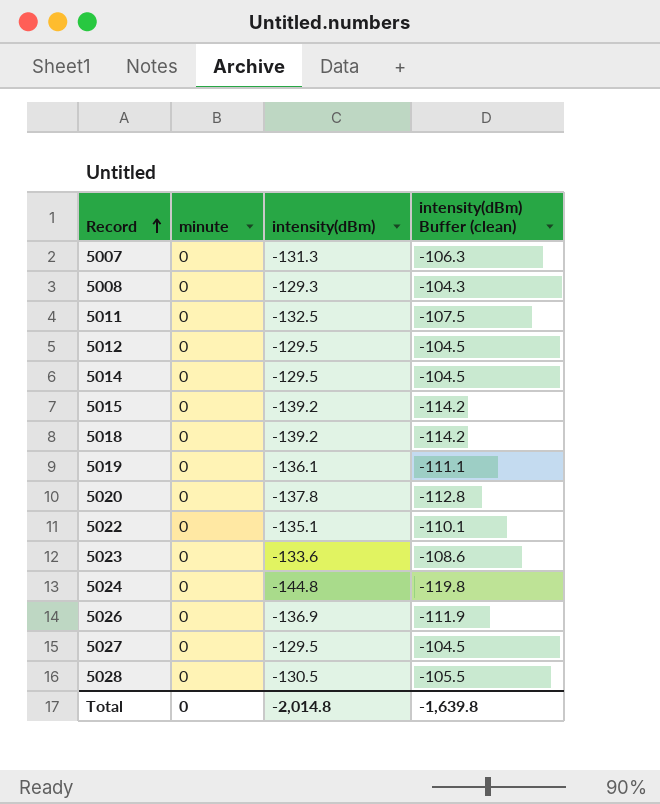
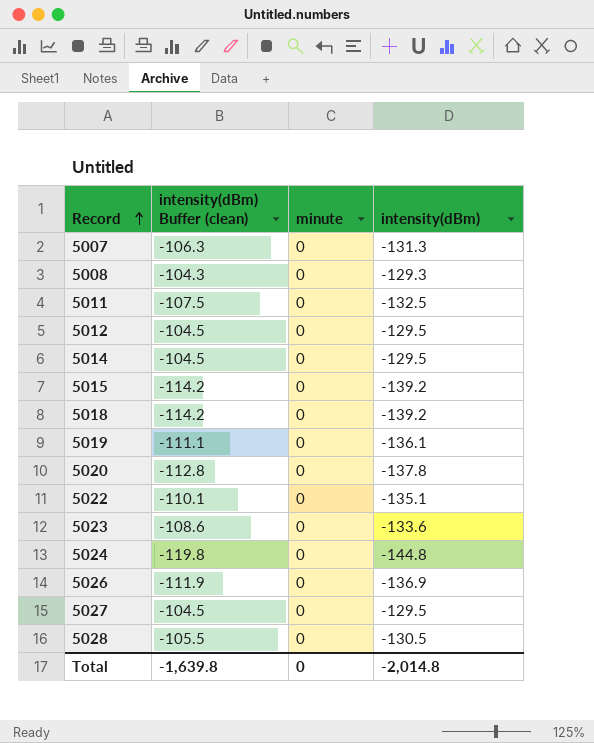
column intensity(dBm) Buffer (clean) | position: 4 -> 2

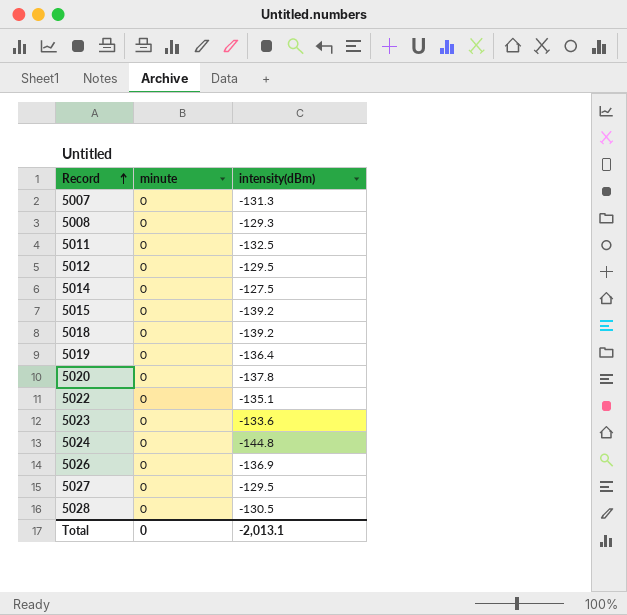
column intensity(dBm) Buffer (clean) | formula: [intensity(dBm)] + 25 -> none
5014 | intensity(dBm): -129.5 -> -127.5
5019 | intensity(dBm): -136.1 -> -136.4
Total | intensity(dBm): -2,014.8 -> -2,013.1

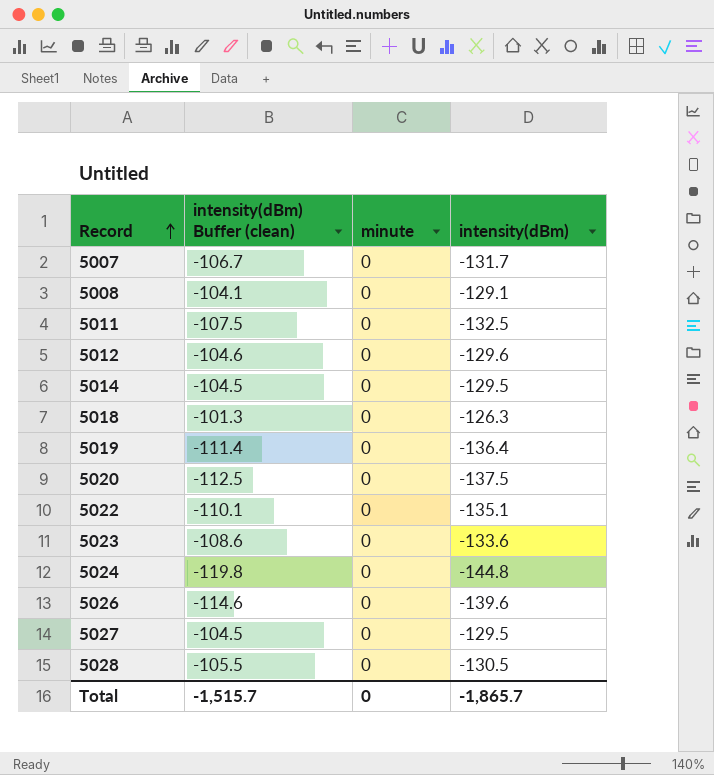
column intensity(dBm) Buffer (clean) | formula: none -> [intensity(dBm)] + 25
row 5015: 0 | -139.2 -> none
5007 | intensity(dBm): -131.3 -> -131.7
5008 | intensity(dBm): -129.3 -> -129.1
5012 | intensity(dBm): -129.5 -> -129.6
5014 | intensity(dBm): -127.5 -> -129.5
5018 | intensity(dBm): -139.2 -> -126.3
5020 | intensity(dBm): -137.8 -> -137.5
5026 | intensity(dBm): -136.9 -> -139.6
Total | intensity(dBm): -2,013.1 -> -1,865.7

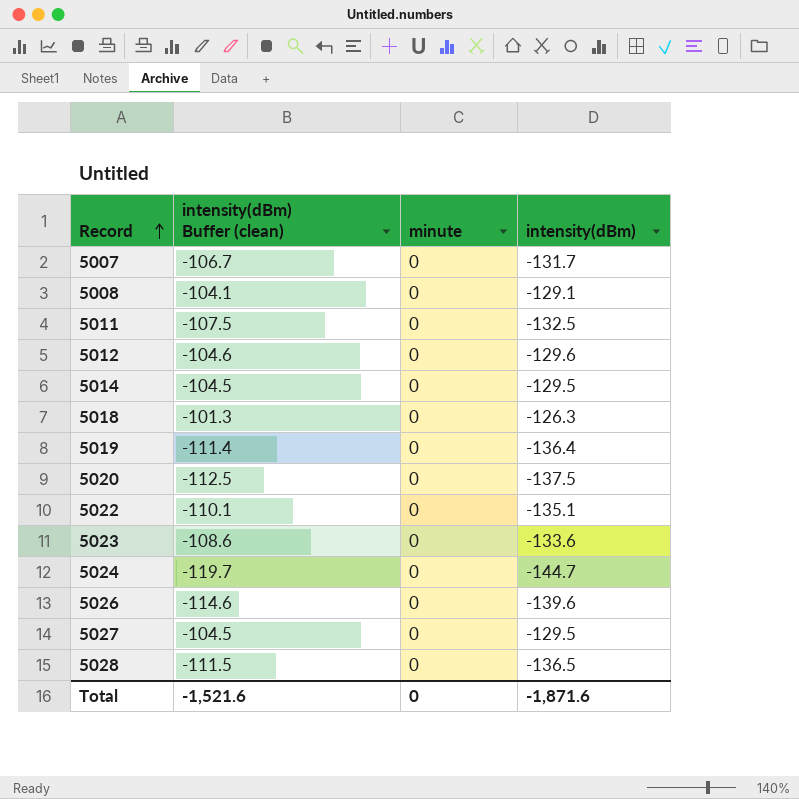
5024 | intensity(dBm) Buffer (clean): -119.8 -> -119.7
5024 | intensity(dBm): -144.8 -> -144.7
5028 | intensity(dBm) Buffer (clean): -105.5 -> -111.5
5028 | intensity(dBm): -130.5 -> -136.5
Total | intensity(dBm) Buffer (clean): -1,515.7 -> -1,521.6
Total | intensity(dBm): -1,865.7 -> -1,871.6

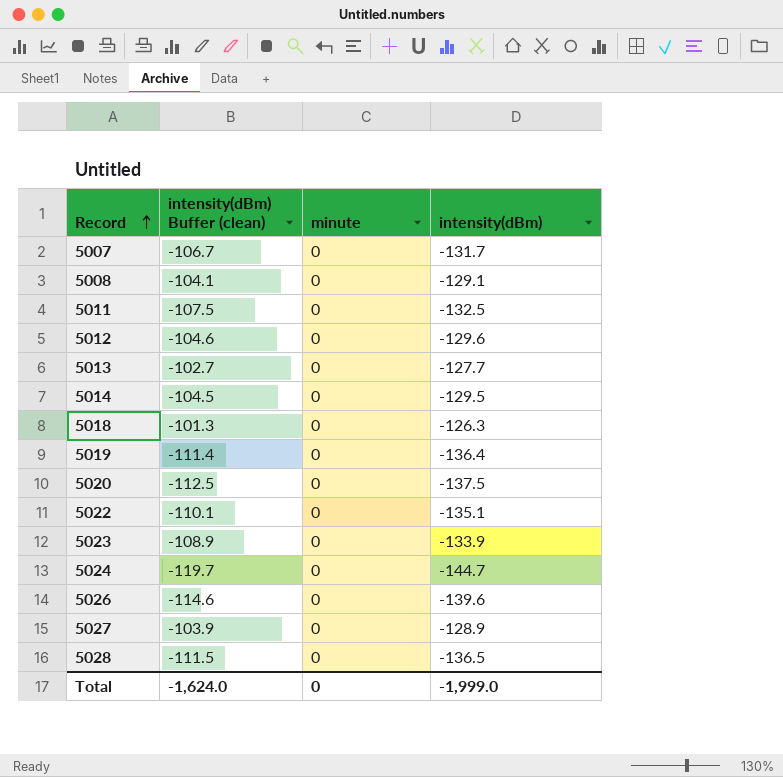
row 5013: none -> -102.7 | 0 | -127.7
5023 | intensity(dBm) Buffer (clean): -108.6 -> -108.9
5023 | intensity(dBm): -133.6 -> -133.9
5027 | intensity(dBm) Buffer (clean): -104.5 -> -103.9
5027 | intensity(dBm): -129.5 -> -128.9
Total | intensity(dBm) Buffer (clean): -1,521.6 -> -1,624.0
Total | intensity(dBm): -1,871.6 -> -1,999.0

